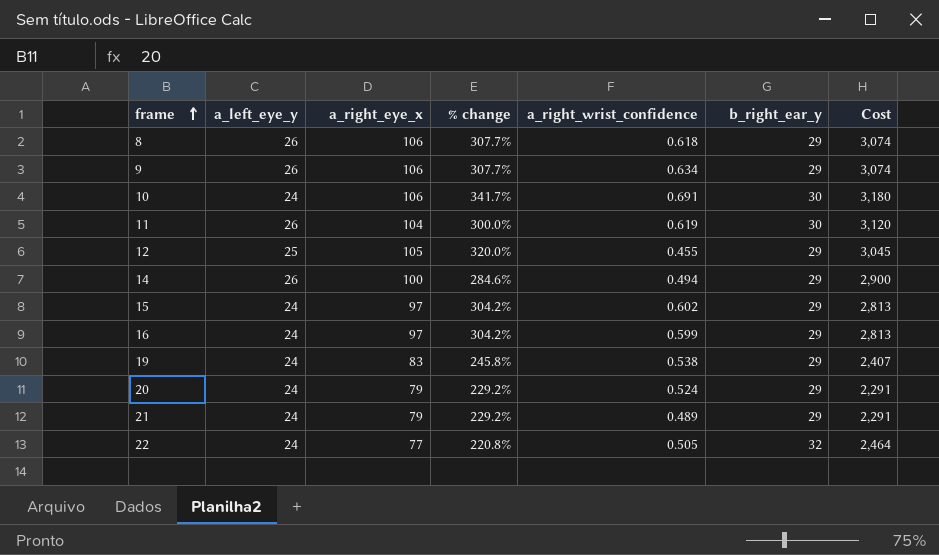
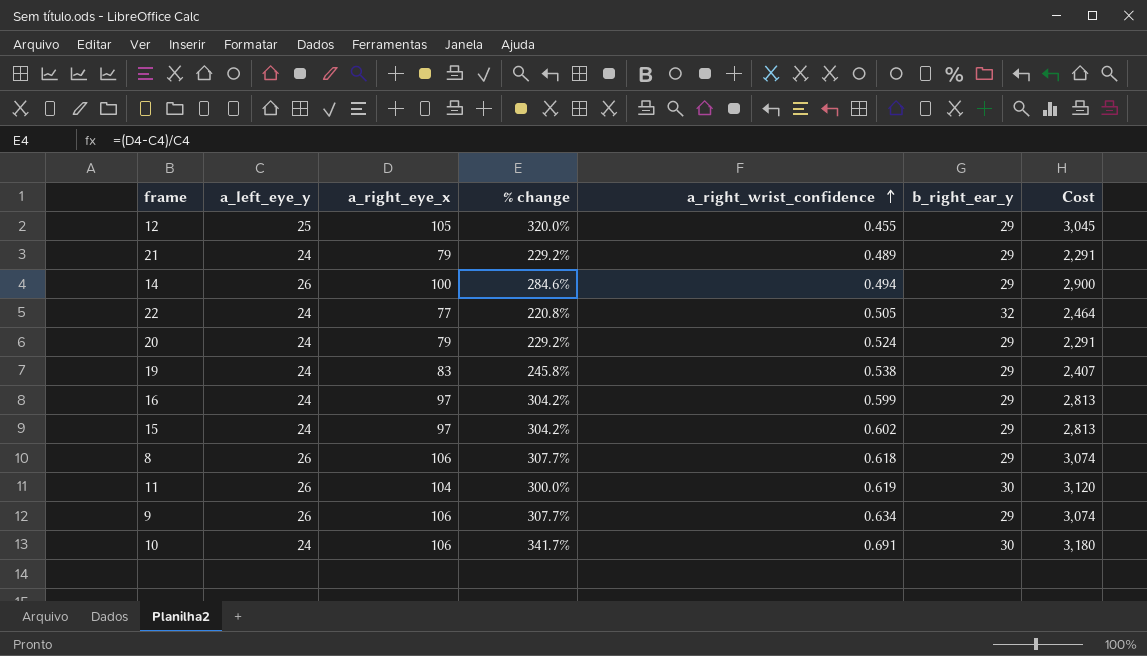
row order: frame ascending -> a_right_wrist_confidence ascending

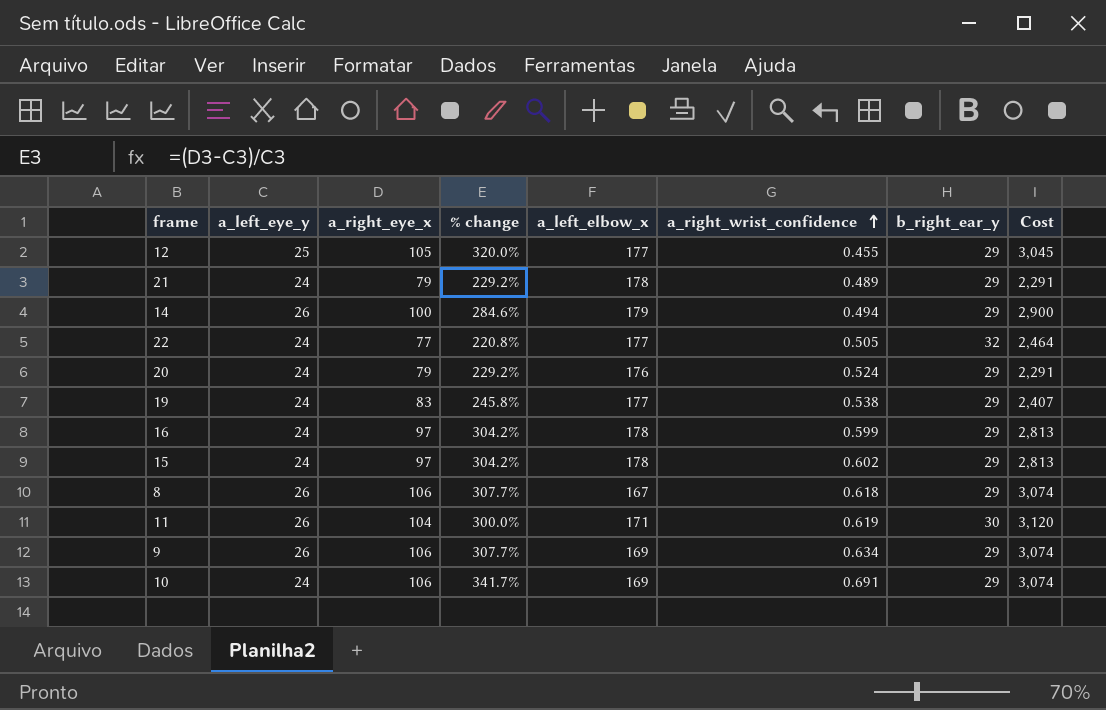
column a_left_elbow_x | position: none -> 5
10 | b_right_ear_y: 30 -> 29
10 | Cost: 3,180 -> 3,074

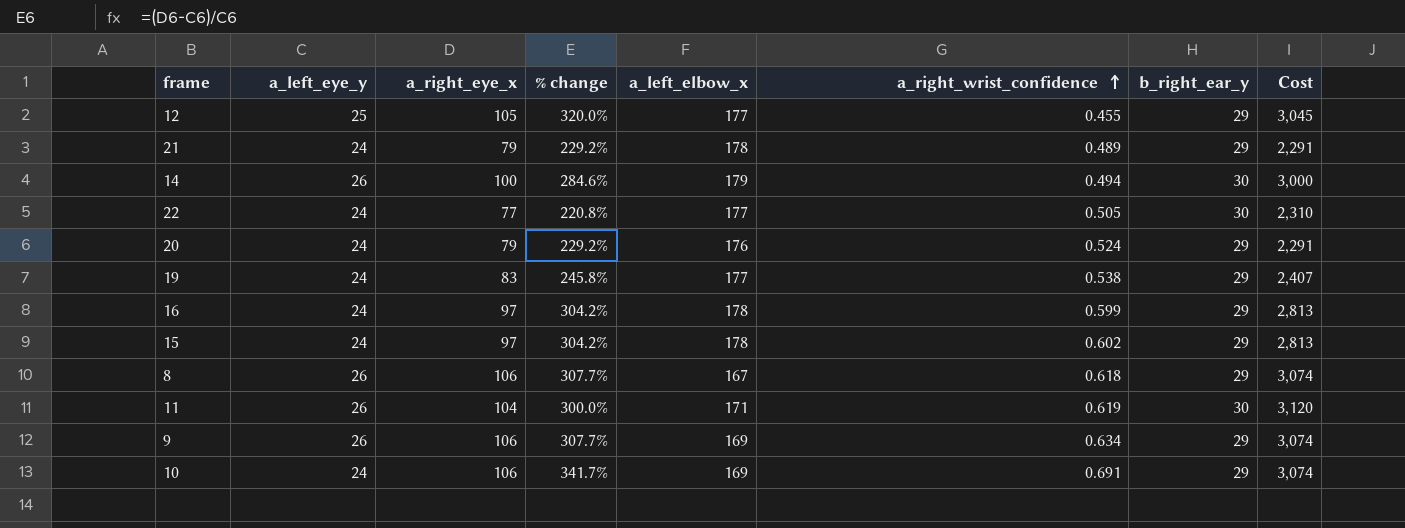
14 | b_right_ear_y: 29 -> 30
14 | Cost: 2,900 -> 3,000
22 | b_right_ear_y: 32 -> 30
22 | Cost: 2,464 -> 2,310

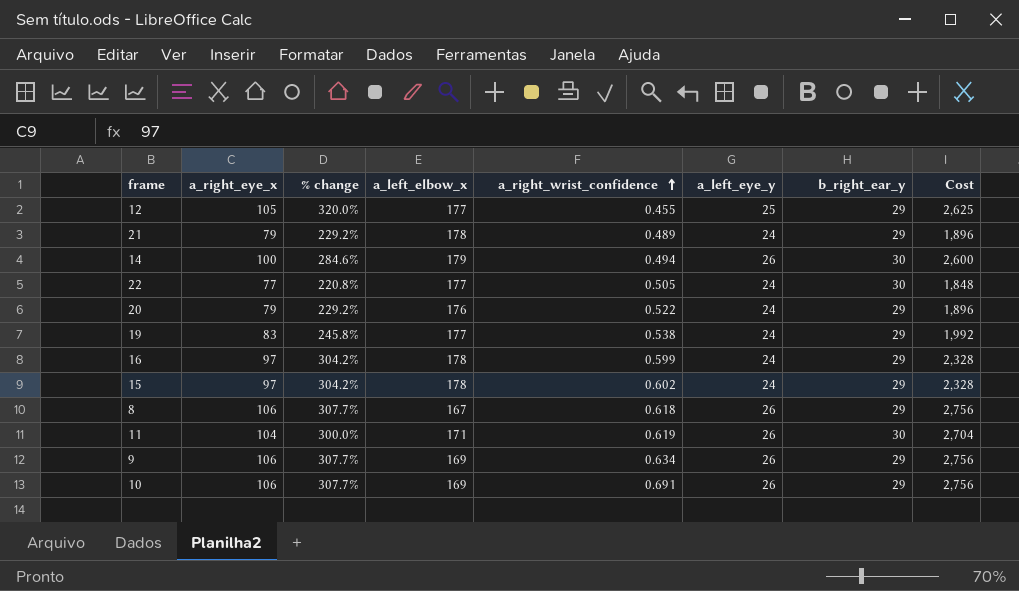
column a_left_eye_y | position: 2 -> 6
column Cost | formula: [a_right_eye_x] * [b_right_ear_y] -> [a_right_eye_x] * [a_left_eye_y]
20 | a_right_wrist_confidence: 0.524 -> 0.522
10 | % change: 341.7% -> 307.7%
10 | a_left_eye_y: 24 -> 26

